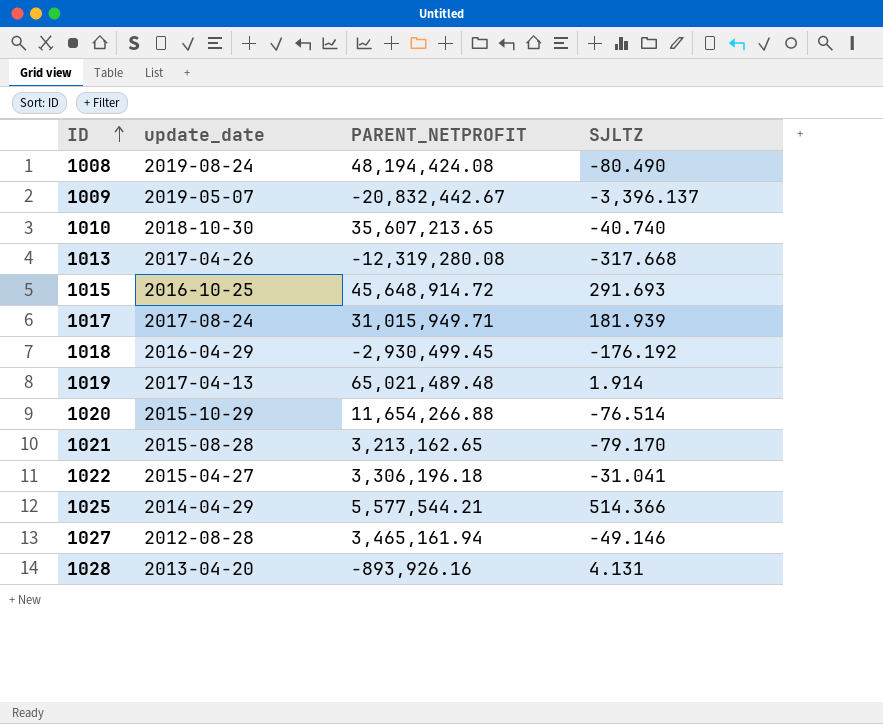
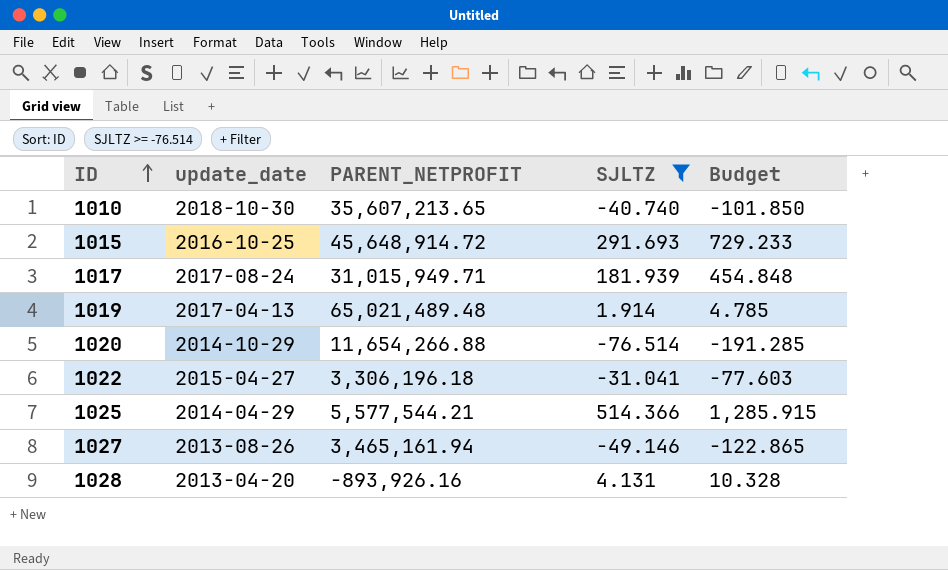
filter: none -> SJLTZ >= -76.514
column Budget | formula: none -> [SJLTZ] * 2.5
1020 | update_date: 2015-10-29 -> 2014-10-29
1027 | update_date: 2012-08-28 -> 2013-08-26

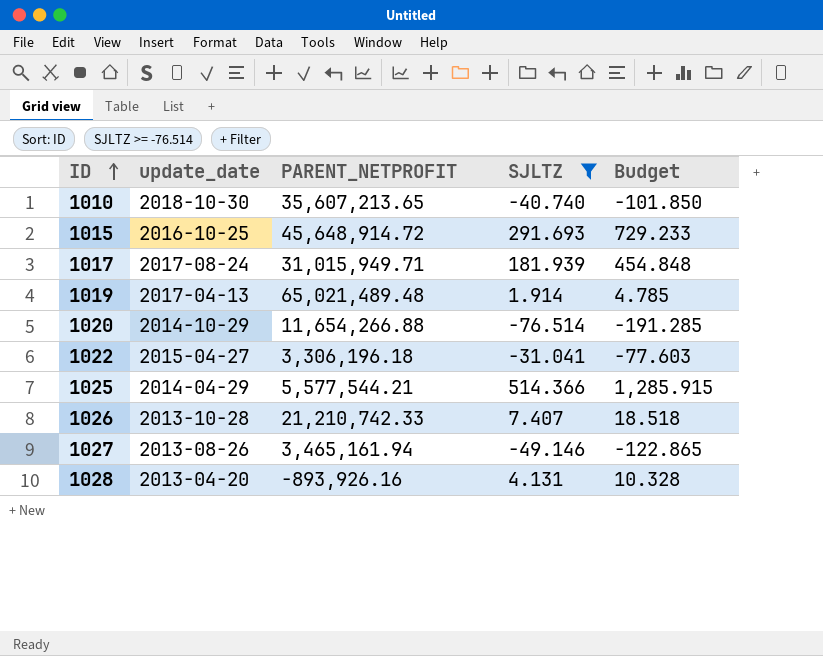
row 1026: none -> 2013-10-28 | 21,210,742.33 | 7.407 | 18.518

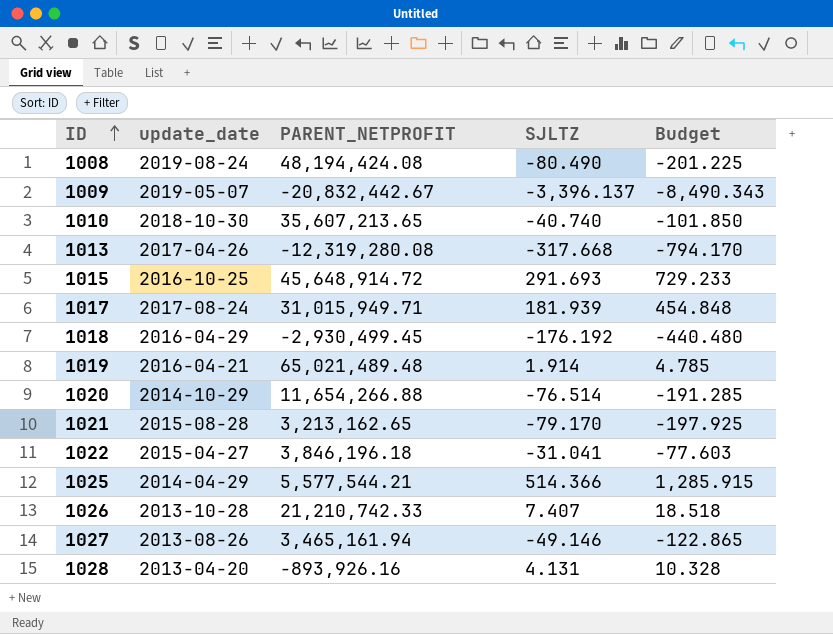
filter: SJLTZ >= -76.514 -> none
1019 | update_date: 2017-04-13 -> 2016-04-21
1022 | PARENT_NETPROFIT: 3,306,196.18 -> 3,846,196.18

